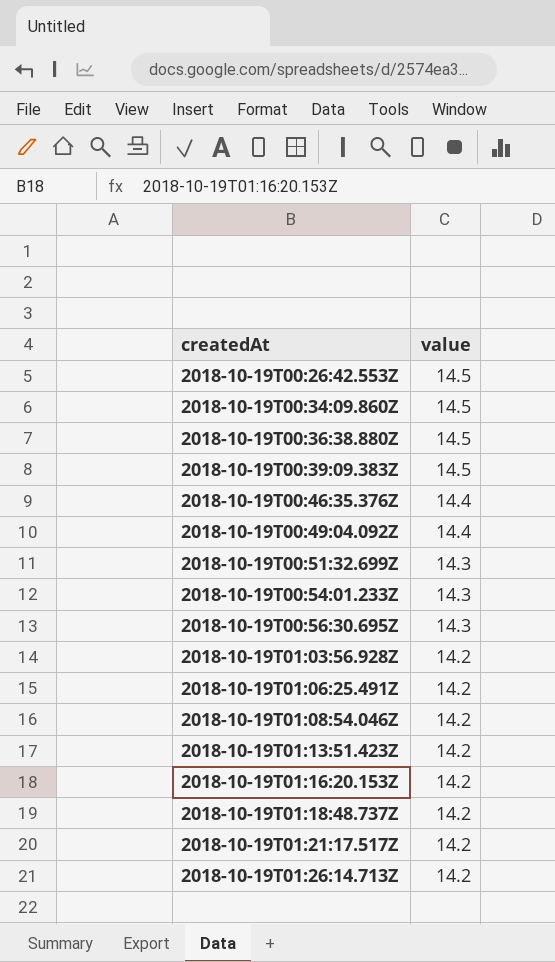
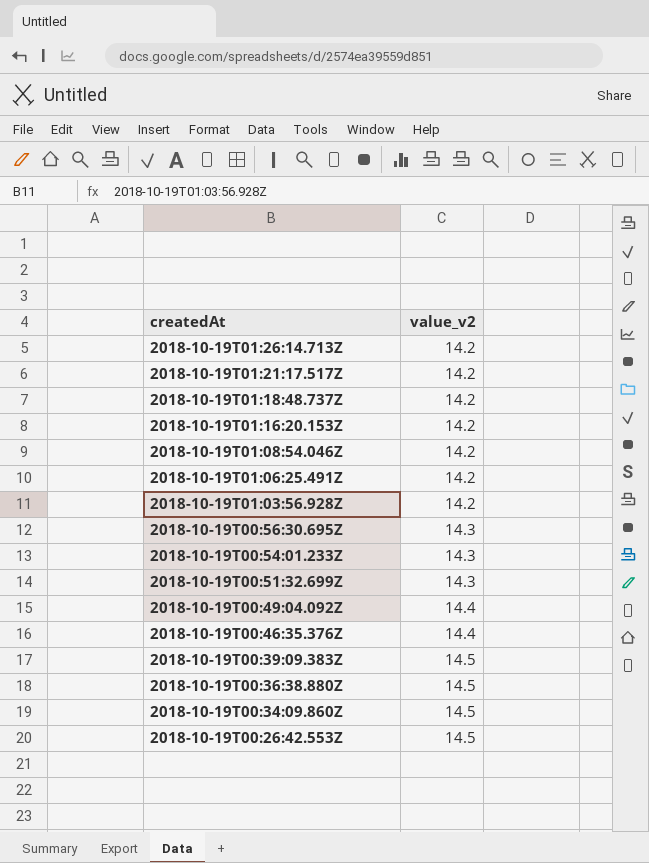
row order: createdAt ascending -> createdAt descending
column name: value -> value_v2
row 2018-10-19T01:13:51.423Z: 14.2 -> none

